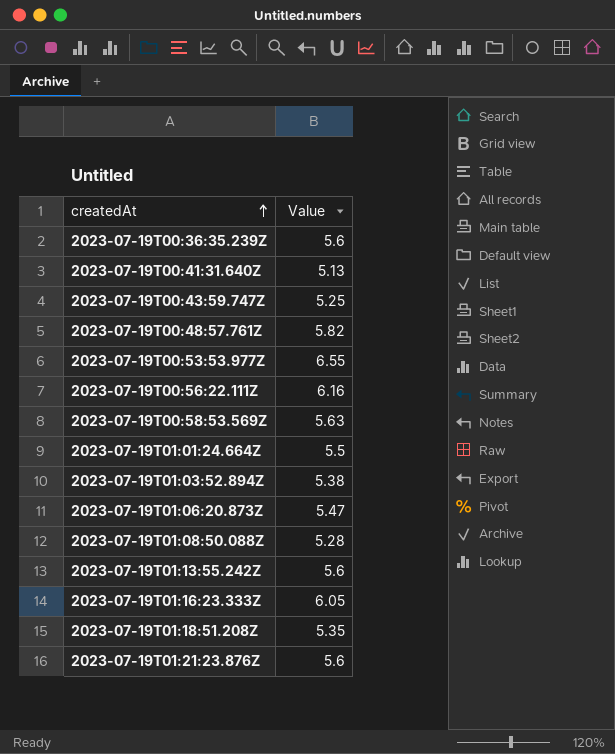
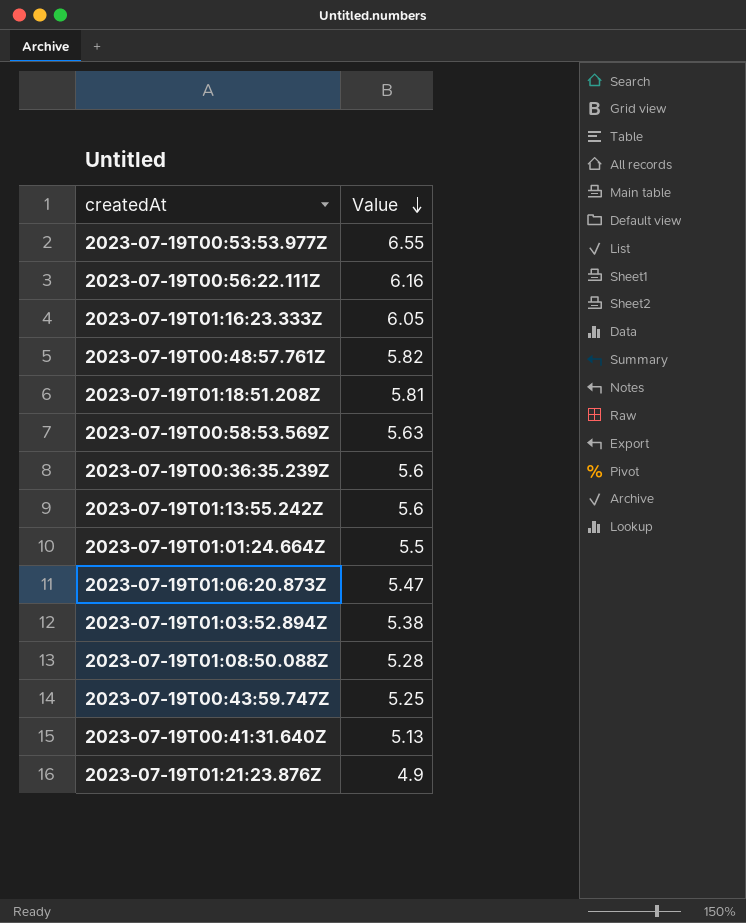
row order: createdAt ascending -> Value descending
2023-07-19T01:18:51.208Z | Value: 5.35 -> 5.81
2023-07-19T01:21:23.876Z | Value: 5.6 -> 4.9

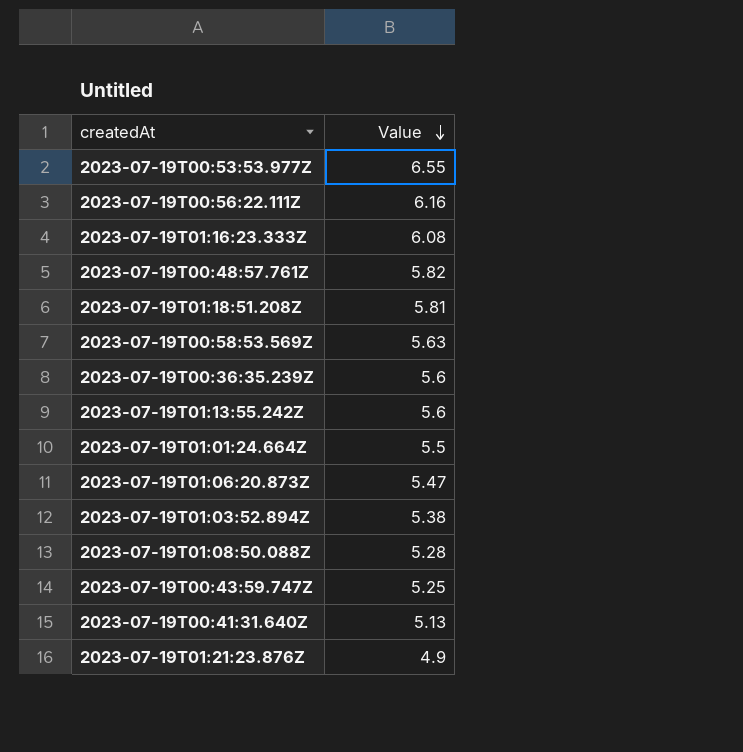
2023-07-19T01:16:23.333Z | Value: 6.05 -> 6.08

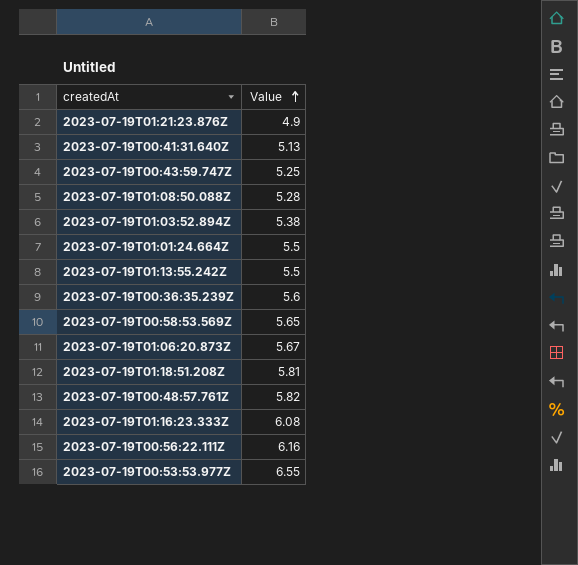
row order: Value descending -> Value ascending
2023-07-19T01:13:55.242Z | Value: 5.6 -> 5.5
2023-07-19T00:58:53.569Z | Value: 5.63 -> 5.65
2023-07-19T01:06:20.873Z | Value: 5.47 -> 5.67

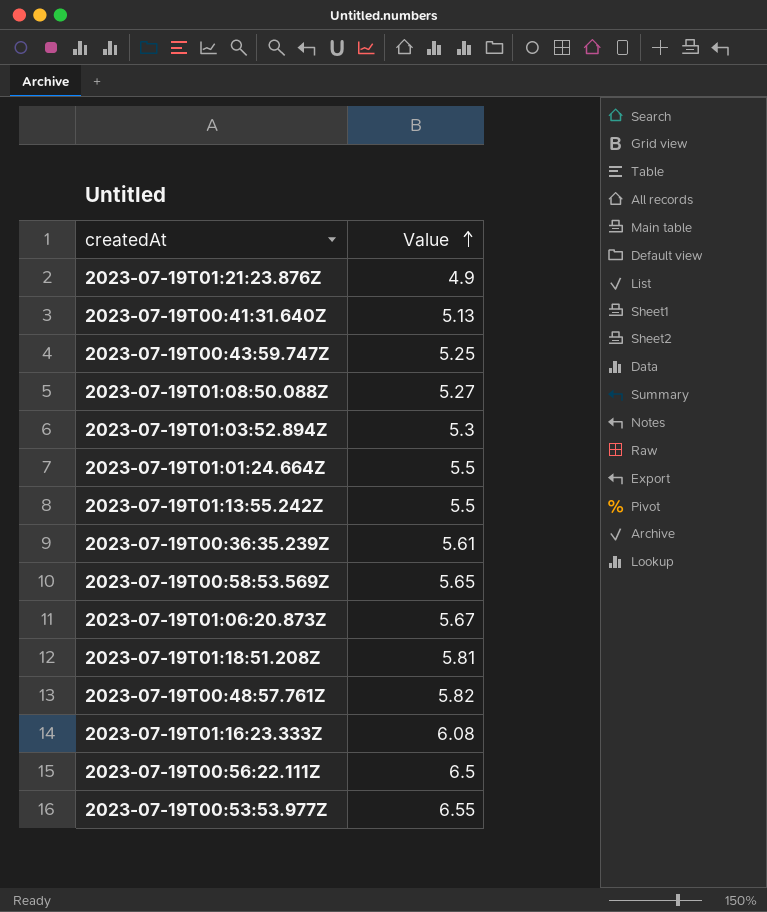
2023-07-19T01:08:50.088Z | Value: 5.28 -> 5.27
2023-07-19T01:03:52.894Z | Value: 5.38 -> 5.3
2023-07-19T00:36:35.239Z | Value: 5.6 -> 5.61
2023-07-19T00:56:22.111Z | Value: 6.16 -> 6.5

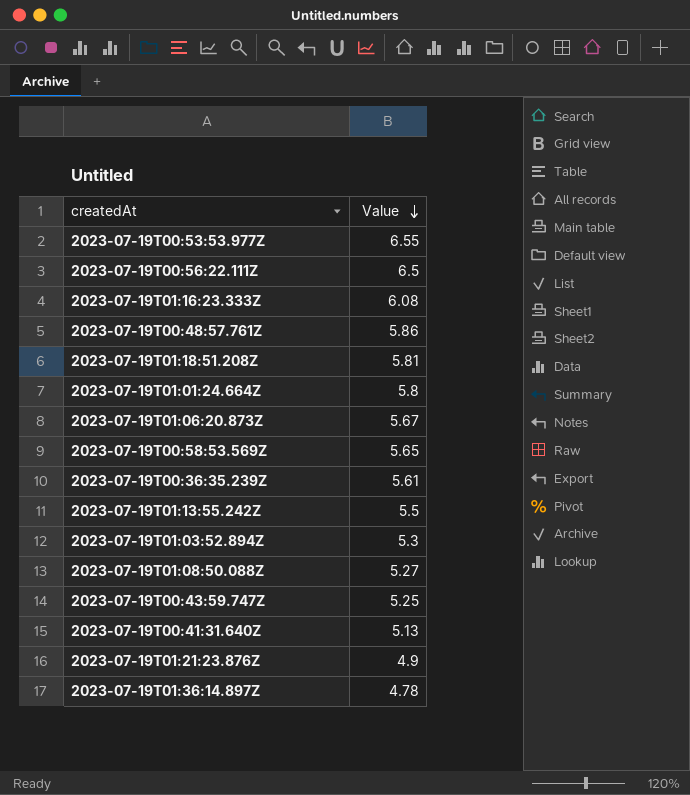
row order: Value ascending -> Value descending
2023-07-19T00:48:57.761Z | Value: 5.82 -> 5.86
2023-07-19T01:01:24.664Z | Value: 5.5 -> 5.8
row 2023-07-19T01:36:14.897Z: none -> 4.78

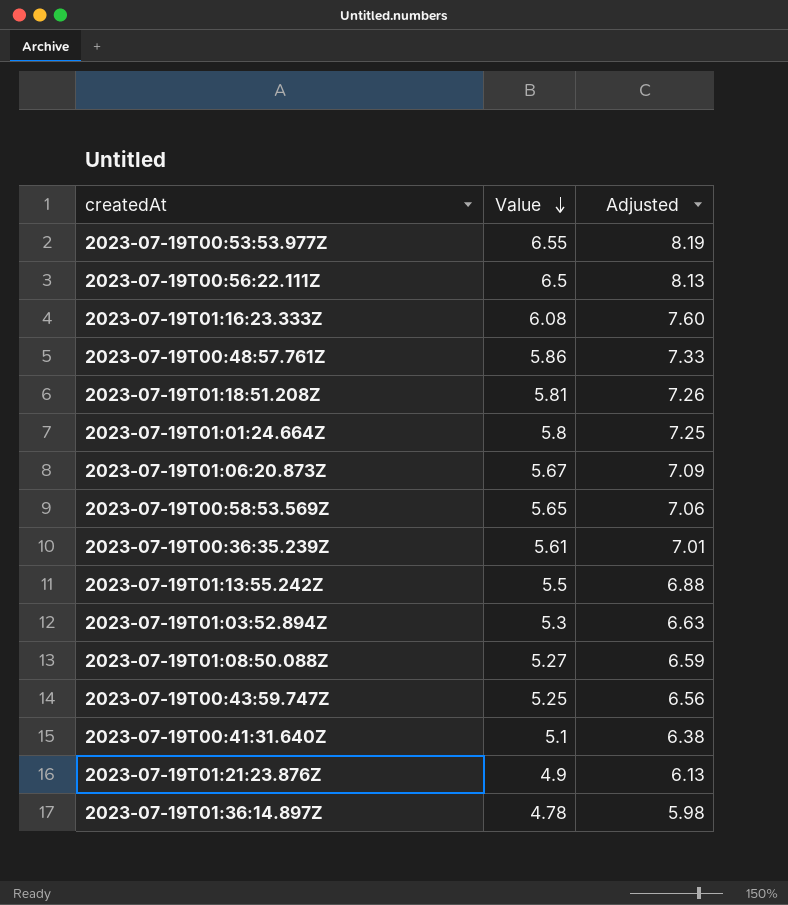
column Adjusted | formula: none -> [Value] * 1.25
2023-07-19T00:41:31.640Z | Value: 5.13 -> 5.1

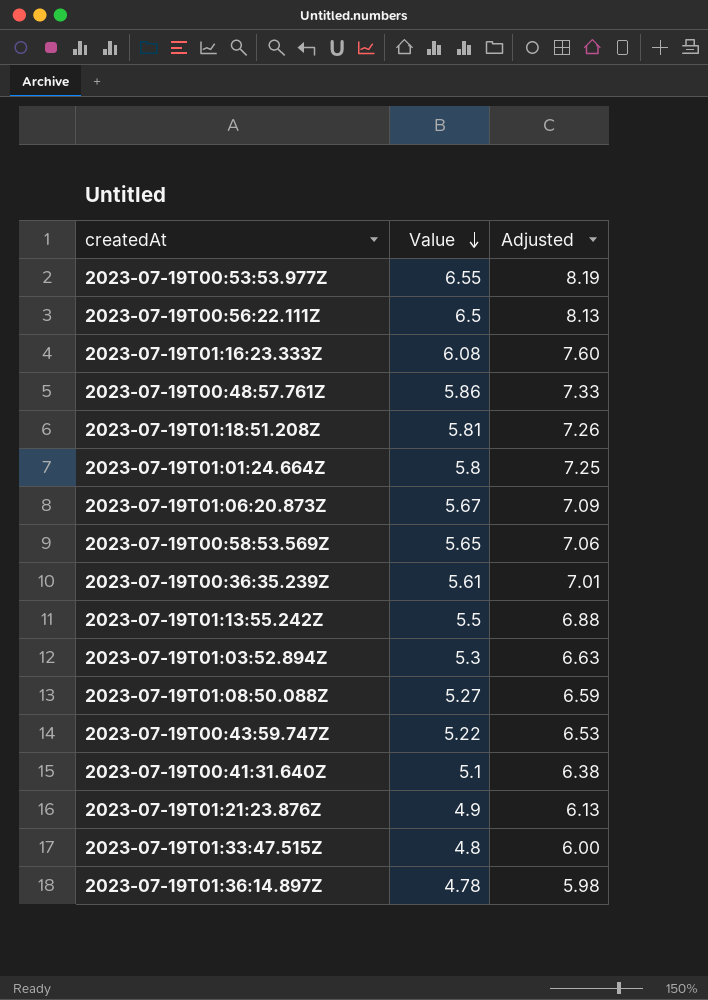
2023-07-19T00:43:59.747Z | Value: 5.25 -> 5.22
2023-07-19T00:43:59.747Z | Adjusted: 6.56 -> 6.53
row 2023-07-19T01:33:47.515Z: none -> 4.8 | 6.00

